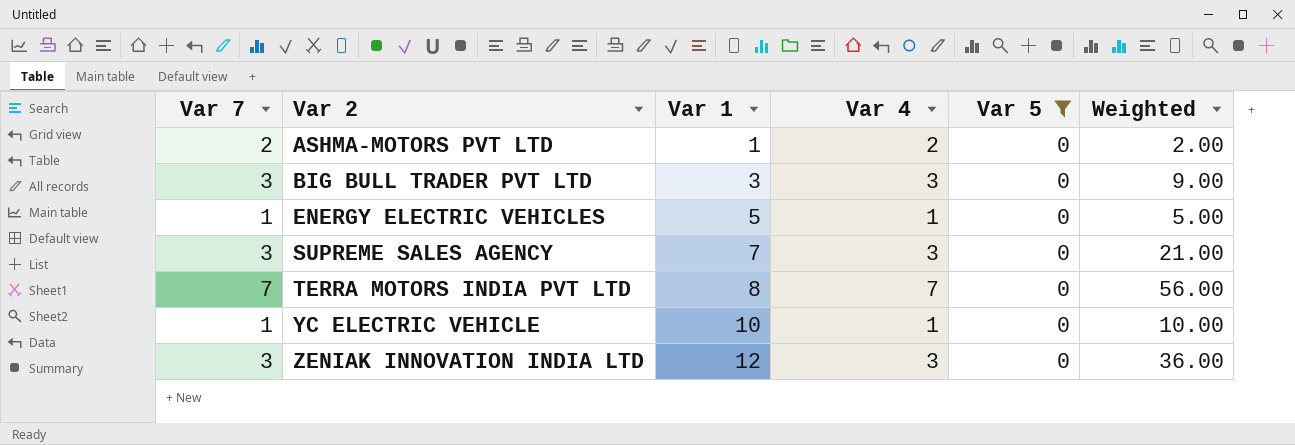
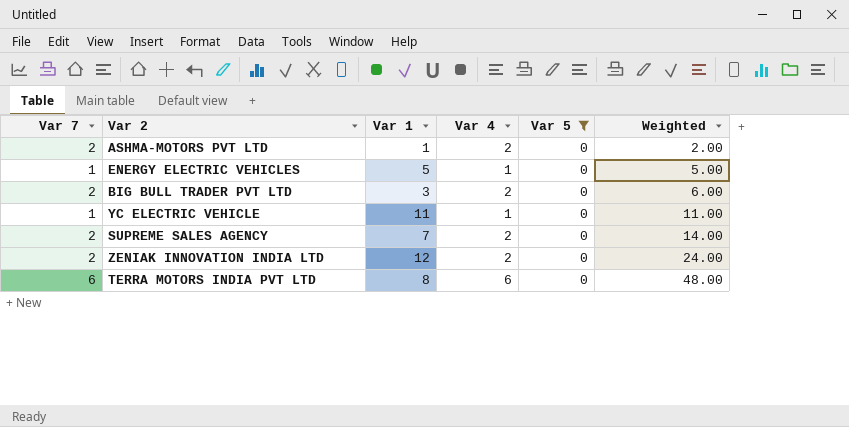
row order: Var 2 ascending -> Weighted ascending
BIG BULL TRADER PVT LTD | Var 7: 3 -> 2
BIG BULL TRADER PVT LTD | Var 4: 3 -> 2
BIG BULL TRADER PVT LTD | Weighted: 9.00 -> 6.00
YC ELECTRIC VEHICLE | Var 1: 10 -> 11
YC ELECTRIC VEHICLE | Weighted: 10.00 -> 11.00
SUPREME SALES AGENCY | Var 7: 3 -> 2
SUPREME SALES AGENCY | Var 4: 3 -> 2
SUPREME SALES AGENCY | Weighted: 21.00 -> 14.00
ZENIAK INNOVATION INDIA LTD | Var 7: 3 -> 2
ZENIAK INNOVATION INDIA LTD | Var 4: 3 -> 2
ZENIAK INNOVATION INDIA LTD | Weighted: 36.00 -> 24.00
TERRA MOTORS INDIA PVT LTD | Var 7: 7 -> 6
TERRA MOTORS INDIA PVT LTD | Var 4: 7 -> 6
TERRA MOTORS INDIA PVT LTD | Weighted: 56.00 -> 48.00

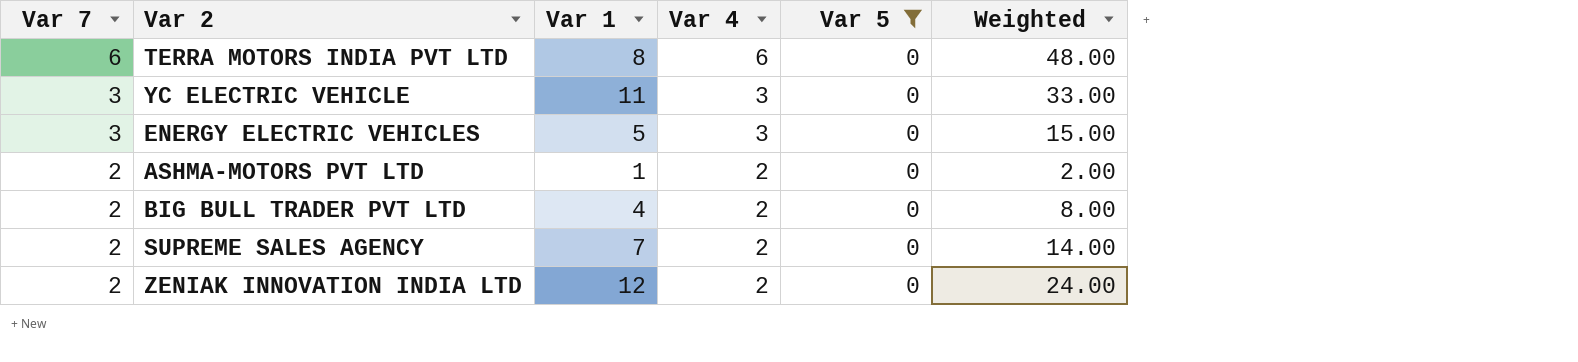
row order: Weighted ascending -> Var 7 descending
YC ELECTRIC VEHICLE | Var 7: 1 -> 3
YC ELECTRIC VEHICLE | Var 4: 1 -> 3
YC ELECTRIC VEHICLE | Weighted: 11.00 -> 33.00
ENERGY ELECTRIC VEHICLES | Var 7: 1 -> 3
ENERGY ELECTRIC VEHICLES | Var 4: 1 -> 3
ENERGY ELECTRIC VEHICLES | Weighted: 5.00 -> 15.00
BIG BULL TRADER PVT LTD | Var 1: 3 -> 4
BIG BULL TRADER PVT LTD | Weighted: 6.00 -> 8.00

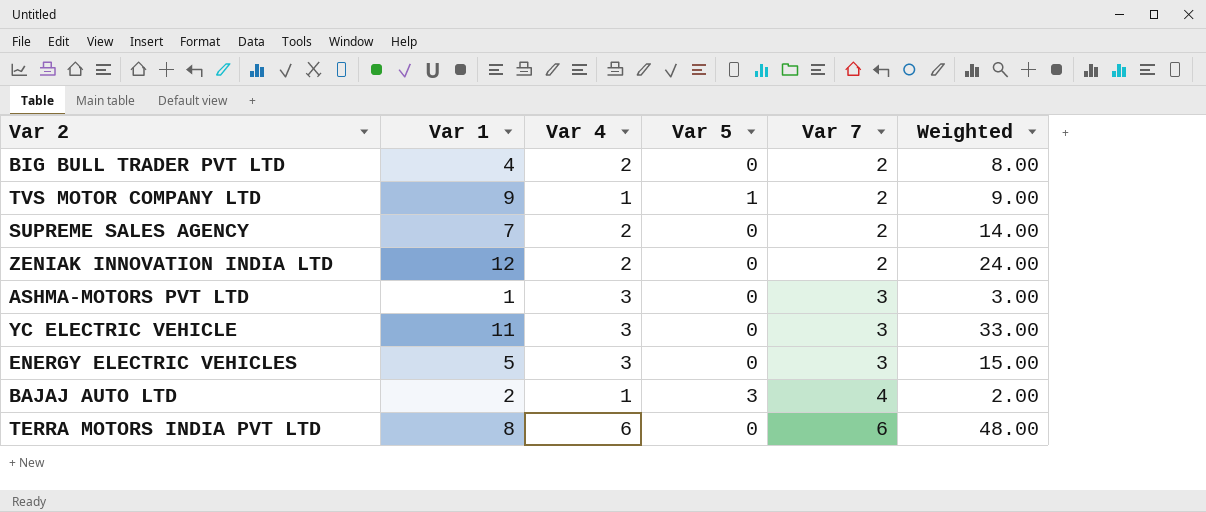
filter: Var 5 = 0 -> none
row order: Var 7 descending -> Var 7 ascending
column Var 7 | position: 1 -> 5
ASHMA-MOTORS PVT LTD | Var 4: 2 -> 3
ASHMA-MOTORS PVT LTD | Var 7: 2 -> 3
ASHMA-MOTORS PVT LTD | Weighted: 2.00 -> 3.00

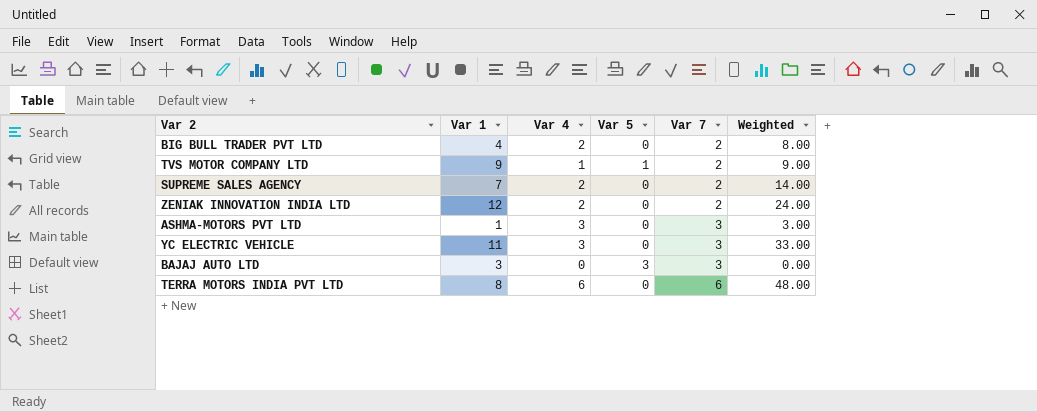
row ENERGY ELECTRIC VEHICLES: 5 | 3 | 0 | 3 | 15.00 -> none
BAJAJ AUTO LTD | Var 1: 2 -> 3
BAJAJ AUTO LTD | Var 4: 1 -> 0
BAJAJ AUTO LTD | Var 7: 4 -> 3
BAJAJ AUTO LTD | Weighted: 2.00 -> 0.00

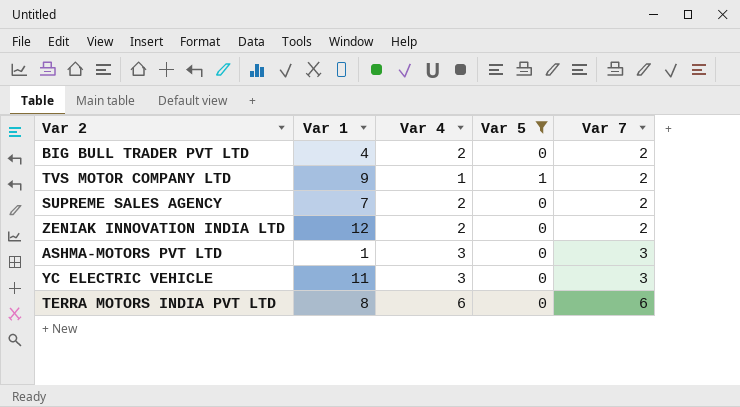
filter: none -> Var 5 != 3
column Weighted | formula: [Var 1] * [Var 4] -> none

